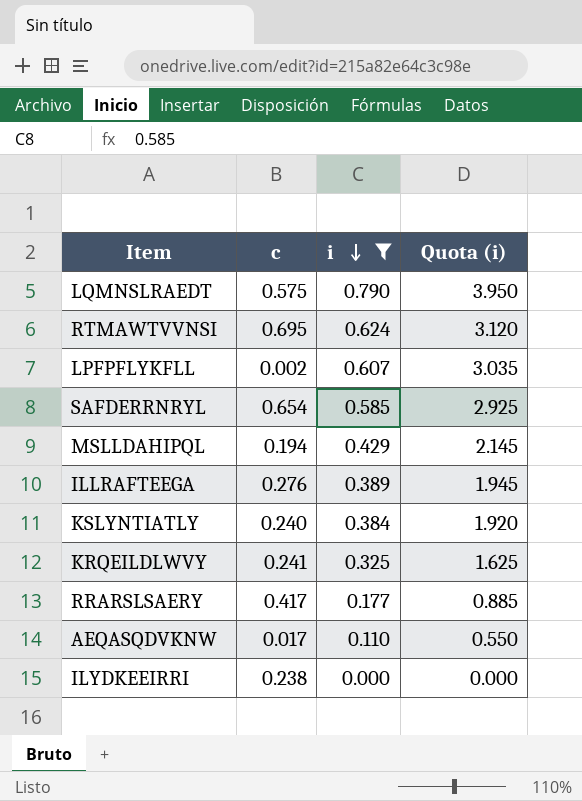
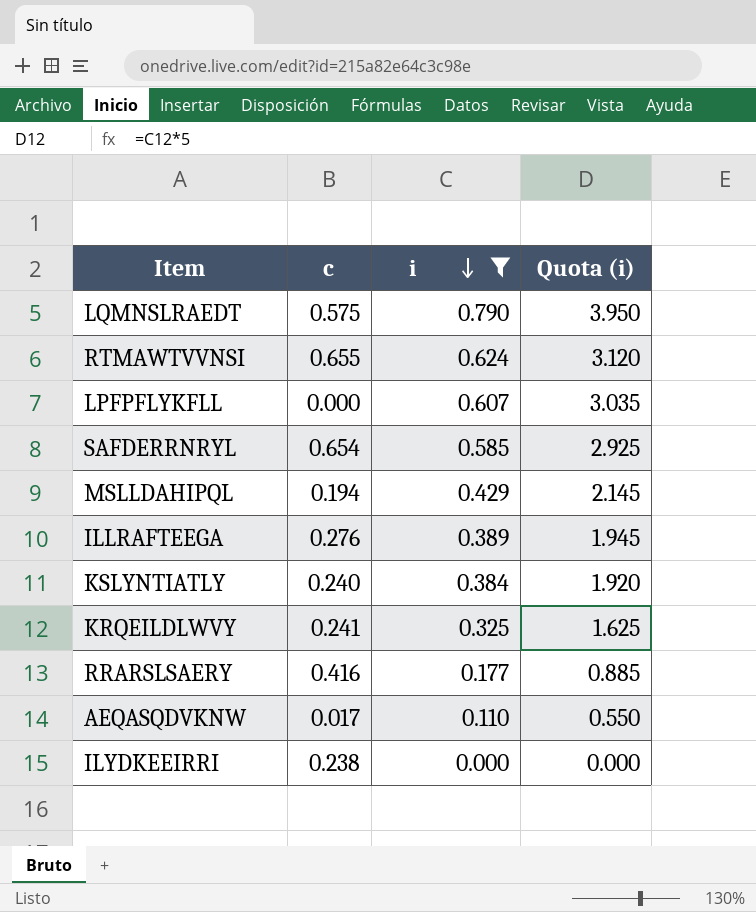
RTMAWTVVNSI | c: 0.695 -> 0.655
LPFPFLYKFLL | c: 0.002 -> 0.000
RRARSLSAERY | c: 0.417 -> 0.416

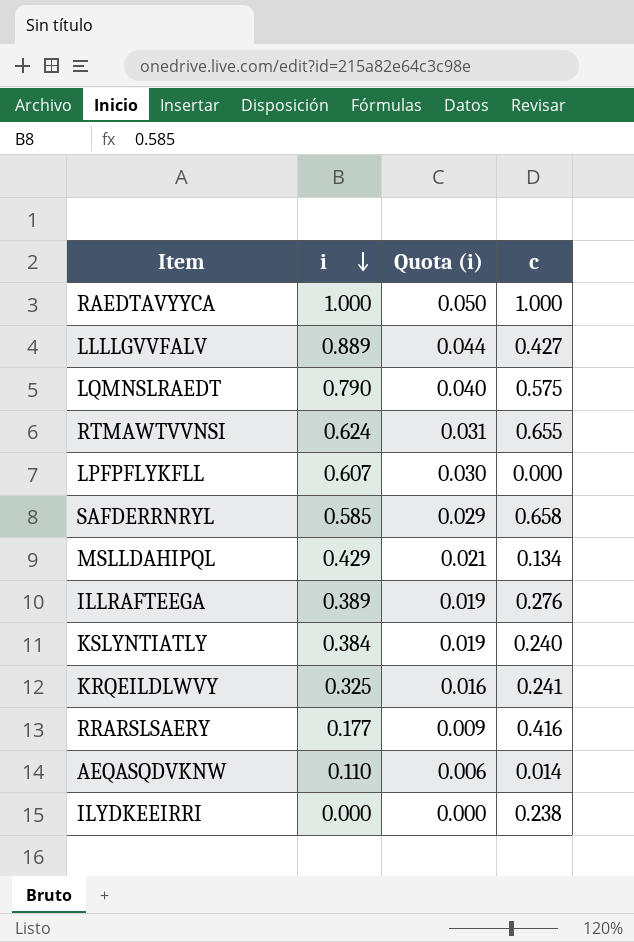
filter: i <= 0.790 -> none
column Quota (i) | formula: [i] * 5 -> [i] * 0.05
column c | position: 2 -> 4
SAFDERRNRYL | c: 0.654 -> 0.658
MSLLDAHIPQL | c: 0.194 -> 0.134
AEQASQDVKNW | c: 0.017 -> 0.014

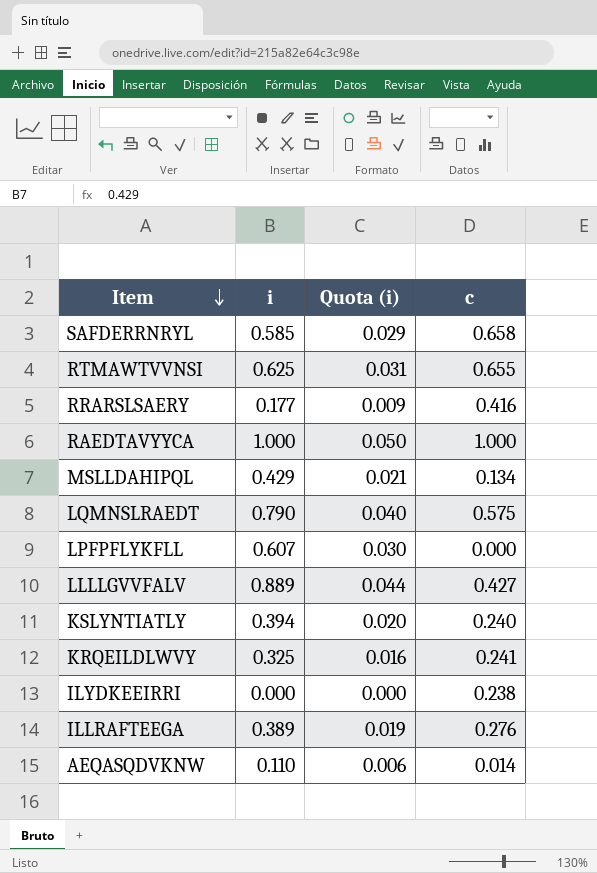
row order: i descending -> Item descending
RTMAWTVVNSI | i: 0.624 -> 0.625
KSLYNTIATLY | i: 0.384 -> 0.394
KSLYNTIATLY | Quota (i): 0.019 -> 0.020

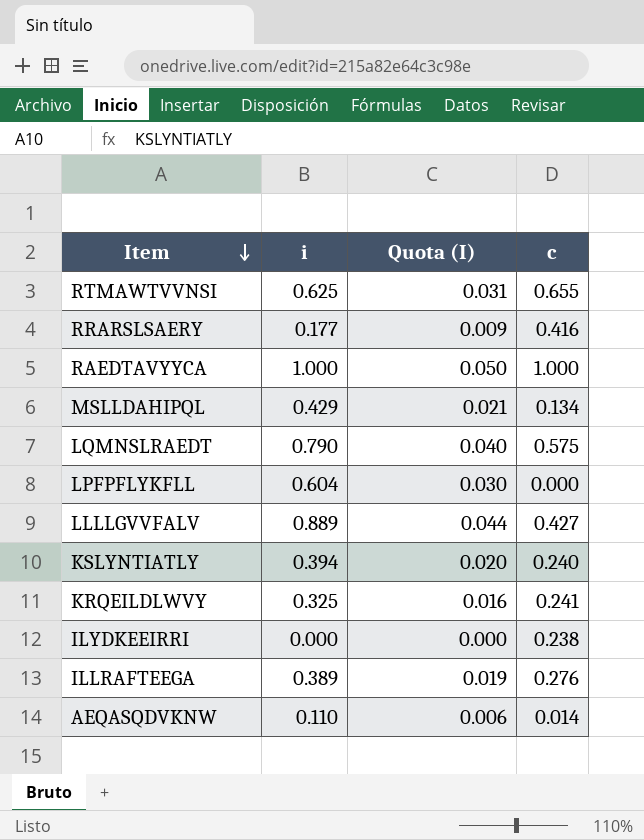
column name: Quota (i) -> Quota (I)
row SAFDERRNRYL: 0.585 | 0.029 | 0.658 -> none
LPFPFLYKFLL | i: 0.607 -> 0.604

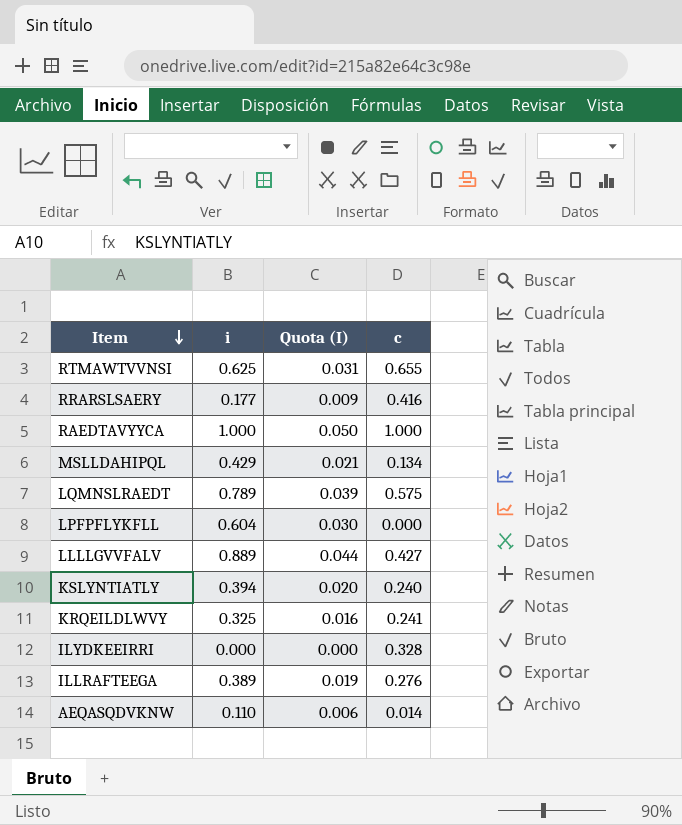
LQMNSLRAEDT | i: 0.790 -> 0.789
LQMNSLRAEDT | Quota (I): 0.040 -> 0.039
ILYDKEEIRRI | c: 0.238 -> 0.328

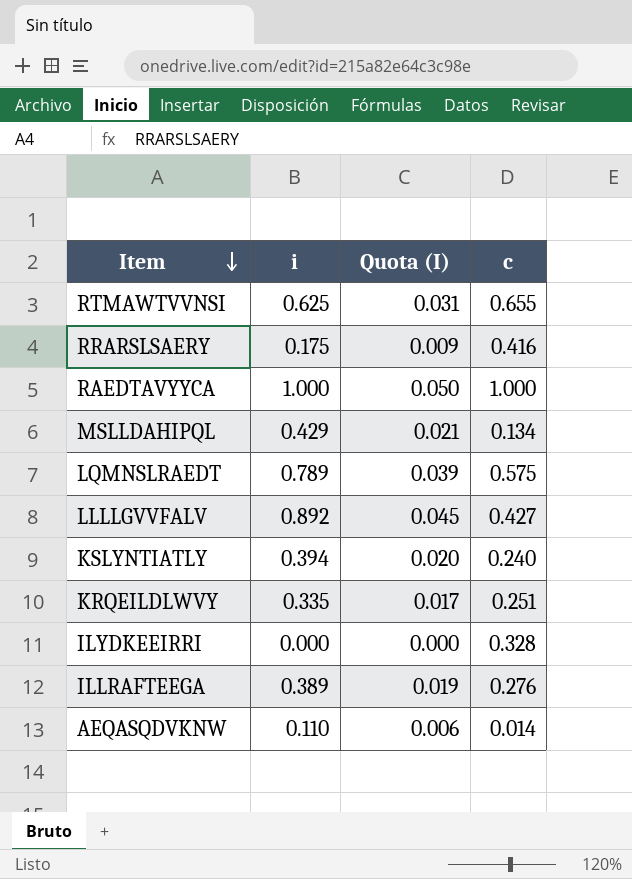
row LPFPFLYKFLL: 0.604 | 0.030 | 0.000 -> none
RRARSLSAERY | i: 0.177 -> 0.175
LLLLGVVFALV | i: 0.889 -> 0.892
LLLLGVVFALV | Quota (I): 0.044 -> 0.045
KRQEILDLWVY | i: 0.325 -> 0.335
KRQEILDLWVY | Quota (I): 0.016 -> 0.017
KRQEILDLWVY | c: 0.241 -> 0.251

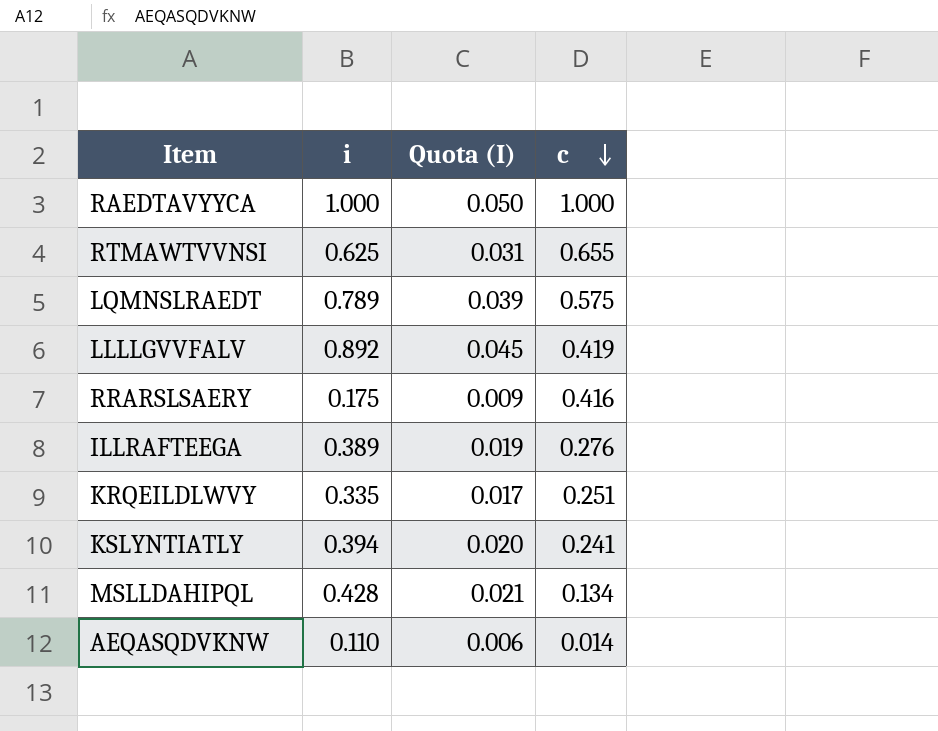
row order: Item descending -> c descending
row ILYDKEEIRRI: 0.000 | 0.000 | 0.328 -> none
LLLLGVVFALV | c: 0.427 -> 0.419
KSLYNTIATLY | c: 0.240 -> 0.241
MSLLDAHIPQL | i: 0.429 -> 0.428

